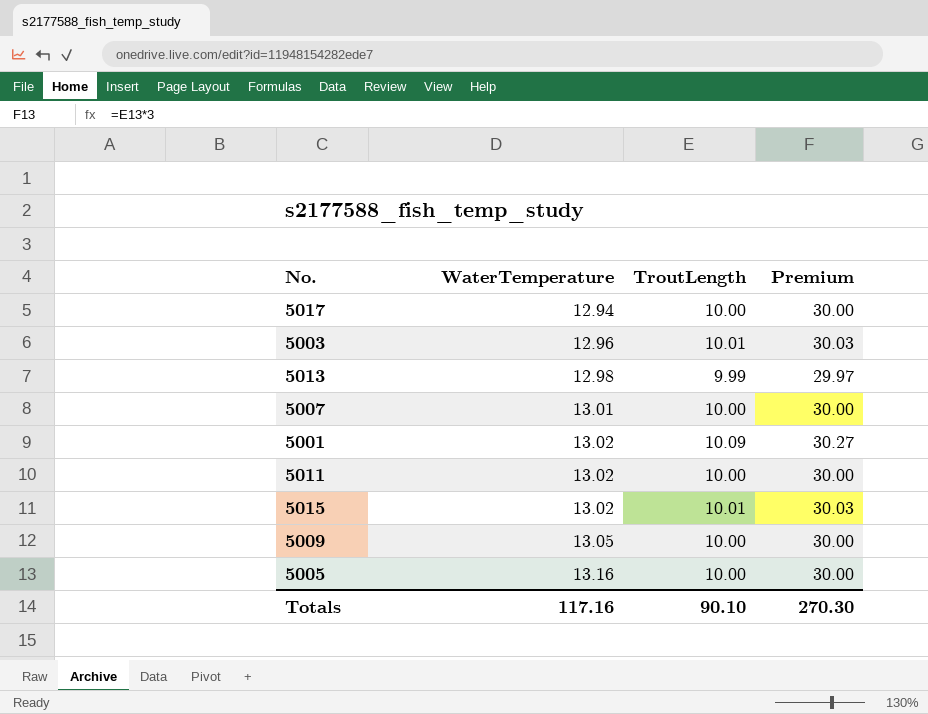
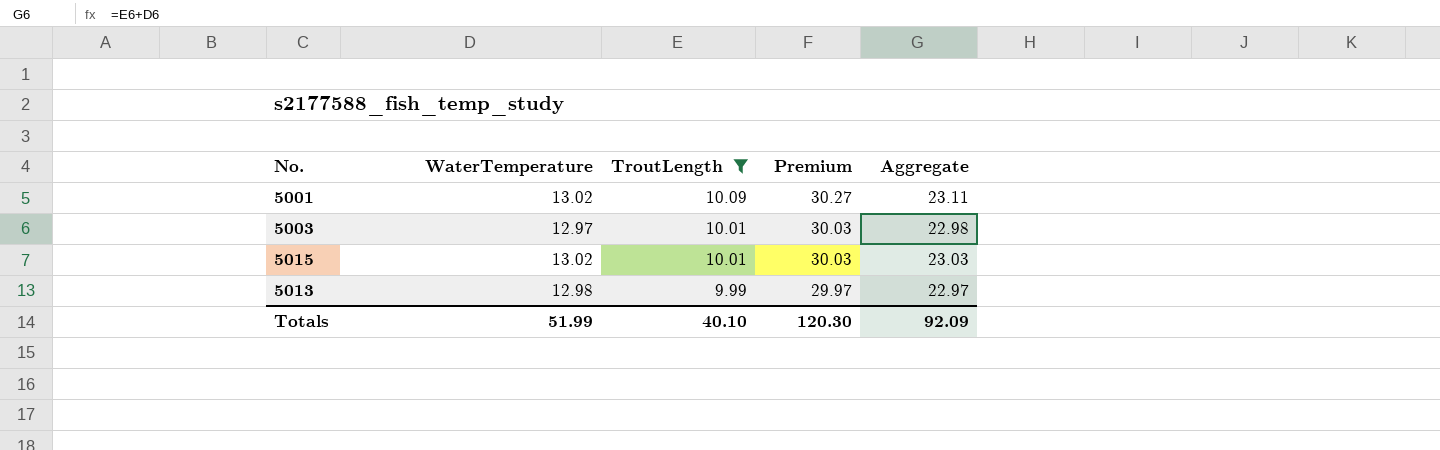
filter: none -> TroutLength != 10.00
row order: WaterTemperature ascending -> TroutLength descending
column Aggregate | formula: none -> [WaterTemperature] + [TroutLength]
5003 | WaterTemperature: 12.96 -> 12.97
Totals | WaterTemperature: 117.16 -> 51.99
Totals | TroutLength: 90.10 -> 40.10
Totals | Premium: 270.30 -> 120.30

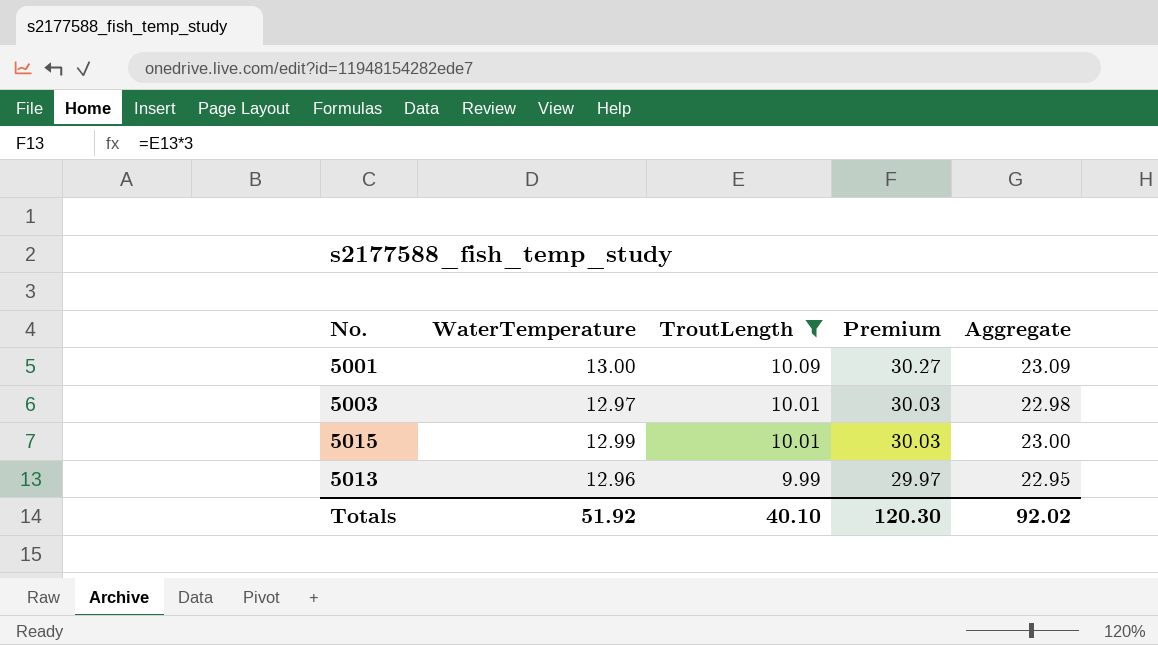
5001 | WaterTemperature: 13.02 -> 13.00
5001 | Aggregate: 23.11 -> 23.09
5015 | WaterTemperature: 13.02 -> 12.99
5015 | Aggregate: 23.03 -> 23.00
5013 | WaterTemperature: 12.98 -> 12.96
5013 | Aggregate: 22.97 -> 22.95
Totals | WaterTemperature: 51.99 -> 51.92
Totals | Aggregate: 92.09 -> 92.02

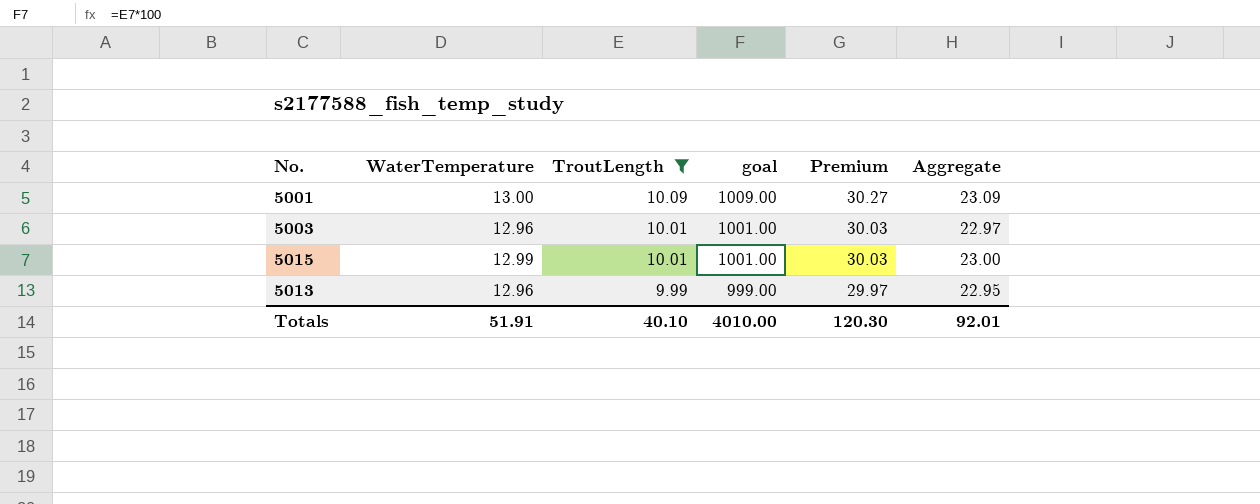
column goal | formula: none -> [TroutLength] * 100
5003 | WaterTemperature: 12.97 -> 12.96
5003 | Aggregate: 22.98 -> 22.97
Totals | WaterTemperature: 51.92 -> 51.91
Totals | Aggregate: 92.02 -> 92.01

